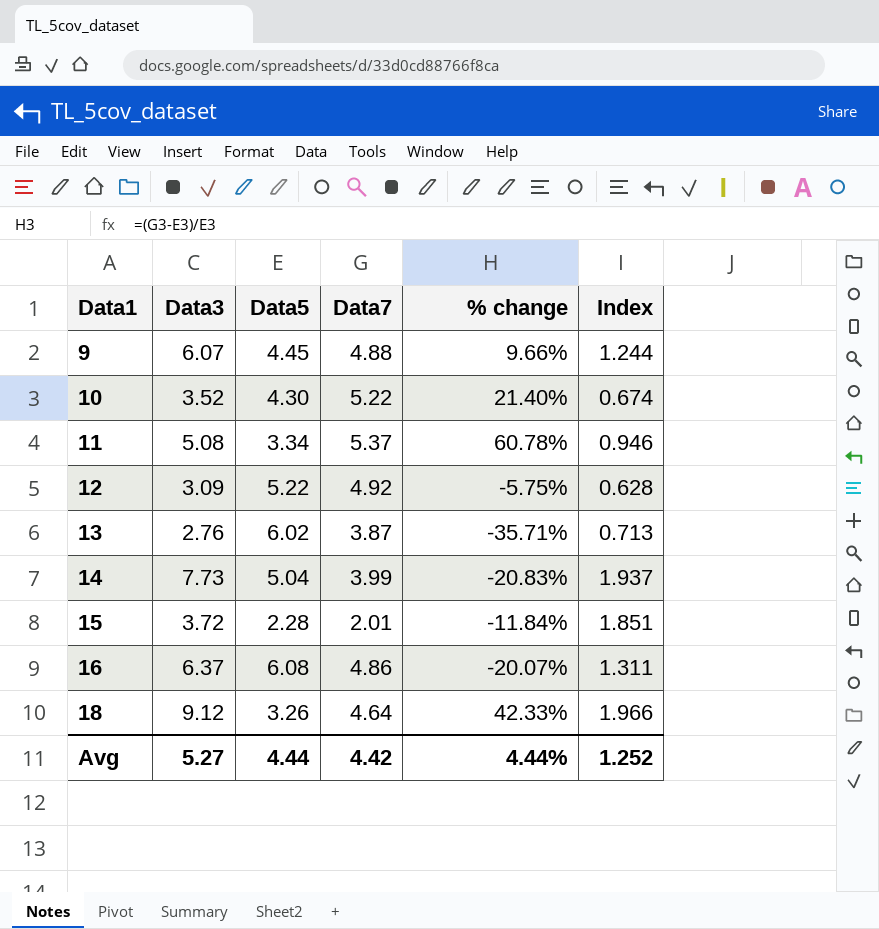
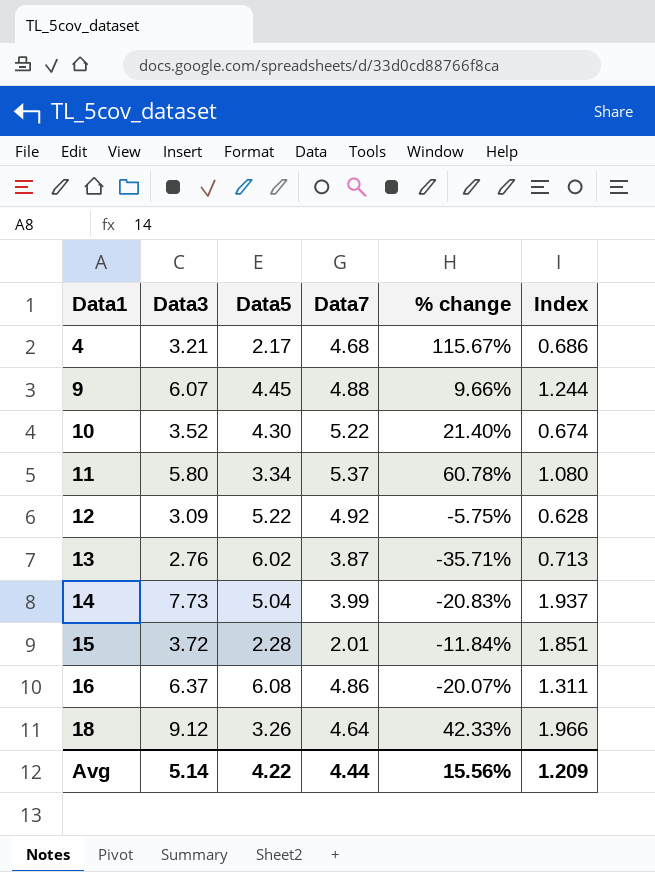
row 4: none -> 3.21 | 2.17 | 4.68 | 115.67% | 0.686
11 | Data3: 5.08 -> 5.80
11 | Index: 0.946 -> 1.080
Avg | Data3: 5.27 -> 5.14
Avg | Data5: 4.44 -> 4.22
Avg | Data7: 4.42 -> 4.44
Avg | % change: 4.44% -> 15.56%
Avg | Index: 1.252 -> 1.209

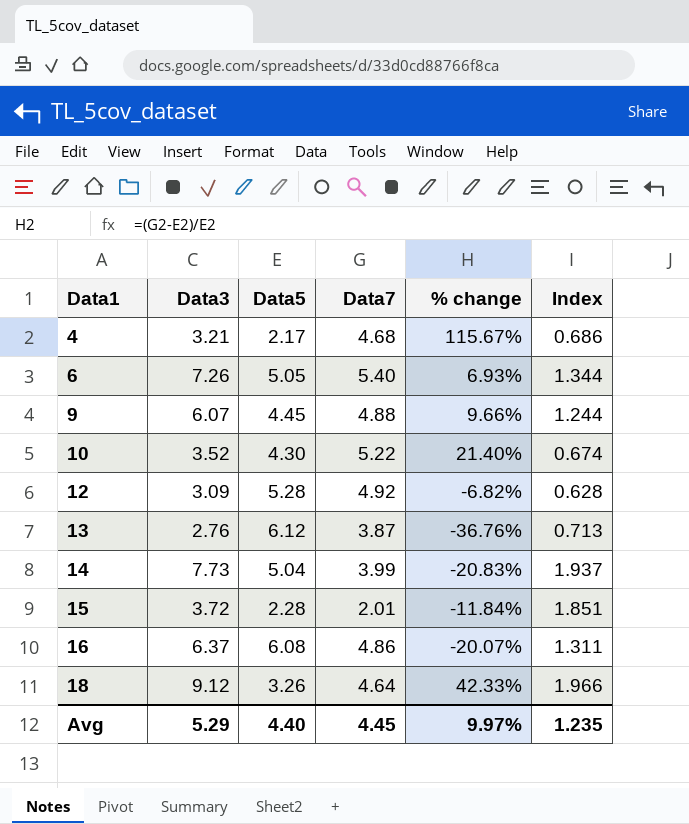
row 11: 5.80 | 3.34 | 5.37 | 60.78% | 1.080 -> none
row 6: none -> 7.26 | 5.05 | 5.40 | 6.93% | 1.344
12 | Data5: 5.22 -> 5.28
12 | % change: -5.75% -> -6.82%
13 | Data5: 6.02 -> 6.12
13 | % change: -35.71% -> -36.76%
Avg | Data3: 5.14 -> 5.29
Avg | Data5: 4.22 -> 4.40
Avg | Data7: 4.44 -> 4.45
Avg | % change: 15.56% -> 9.97%
Avg | Index: 1.209 -> 1.235

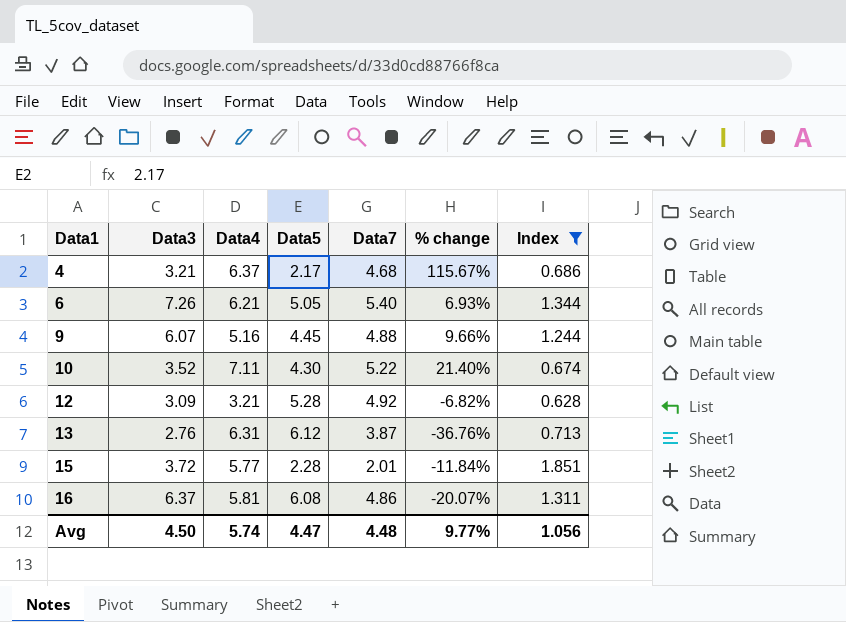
filter: none -> Index <= 1.851
column Data4 | position: none -> 3
Avg | Data3: 5.29 -> 4.50
Avg | Data5: 4.40 -> 4.47
Avg | Data7: 4.45 -> 4.48
Avg | % change: 9.97% -> 9.77%
Avg | Index: 1.235 -> 1.056

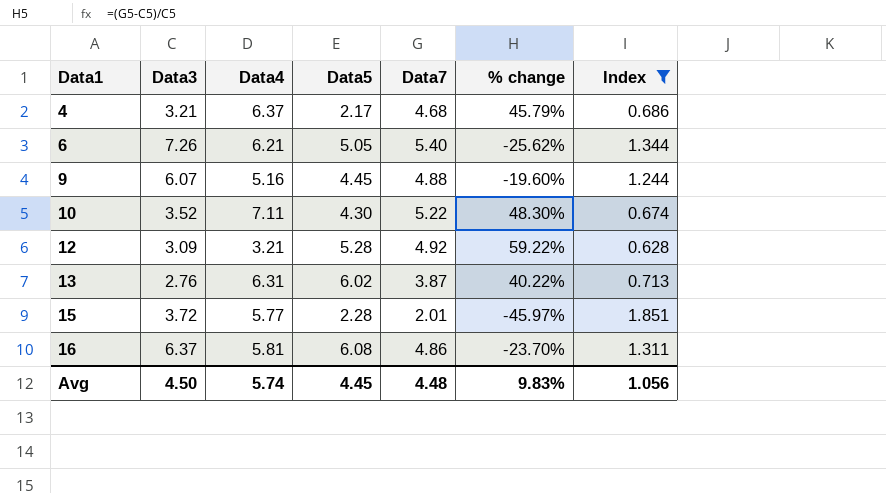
column % change | formula: ([Data7] - [Data5]) / [Data5] -> ([Data7] - [Data3]) / [Data3]
13 | Data5: 6.12 -> 6.02
Avg | Data5: 4.47 -> 4.45
Avg | % change: 9.77% -> 9.83%

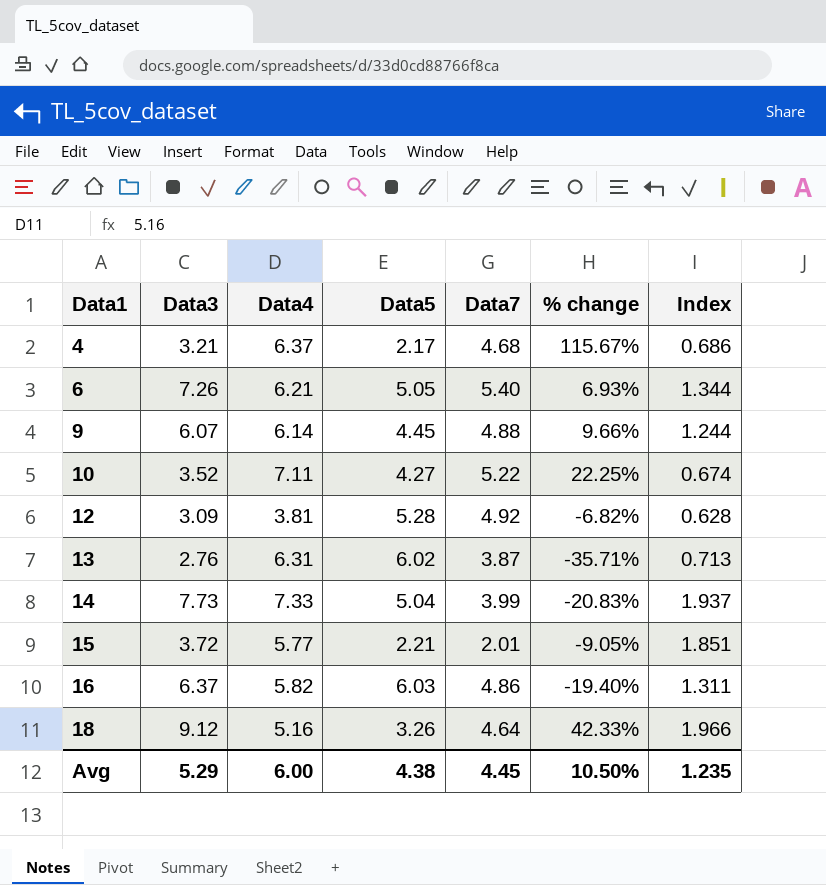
filter: Index <= 1.851 -> none
column % change | formula: ([Data7] - [Data3]) / [Data3] -> ([Data7] - [Data5]) / [Data5]
9 | Data4: 5.16 -> 6.14
10 | Data5: 4.30 -> 4.27
12 | Data4: 3.21 -> 3.81
15 | Data5: 2.28 -> 2.21
16 | Data4: 5.81 -> 5.82
16 | Data5: 6.08 -> 6.03
Avg | Data3: 4.50 -> 5.29
Avg | Data4: 5.74 -> 6.00
Avg | Data5: 4.45 -> 4.38
Avg | Data7: 4.48 -> 4.45
Avg | % change: 9.83% -> 10.50%
Avg | Index: 1.056 -> 1.235

